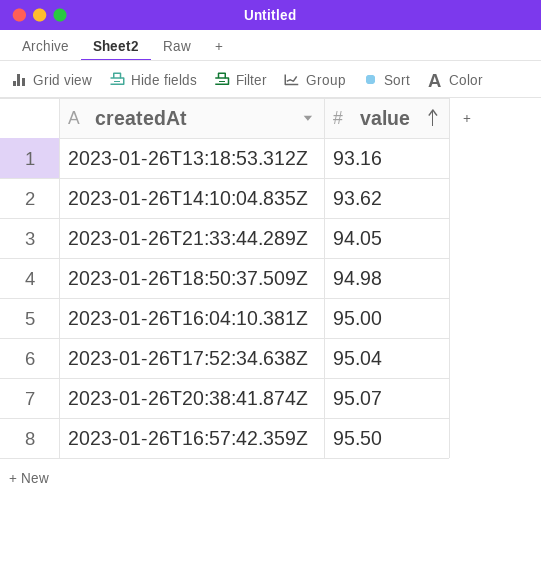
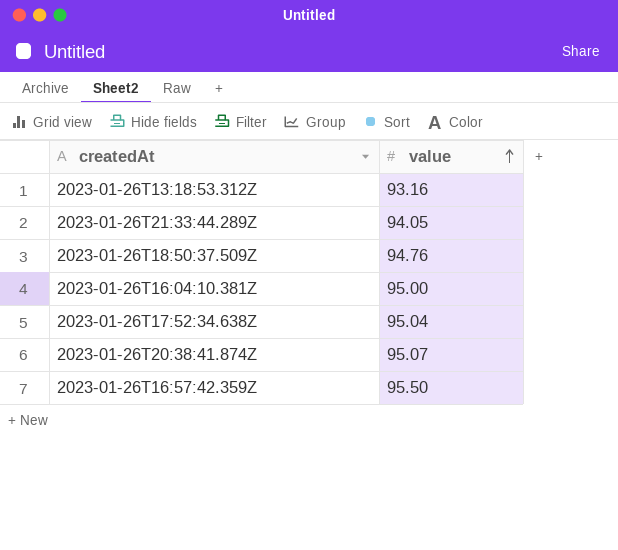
row 2023-01-26T14:10:04.835Z: 93.62 -> none
2023-01-26T18:50:37.509Z | value: 94.98 -> 94.76

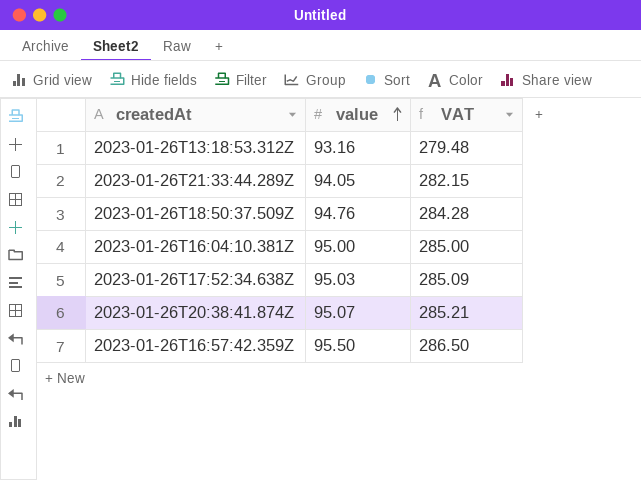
column VAT | formula: none -> [value] * 3
2023-01-26T17:52:34.638Z | value: 95.04 -> 95.03

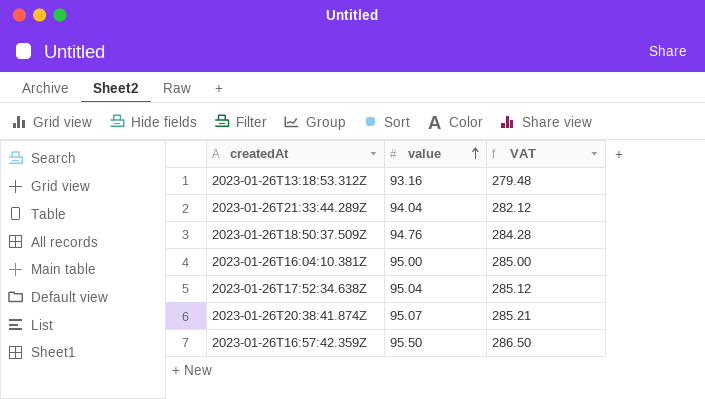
2023-01-26T21:33:44.289Z | value: 94.05 -> 94.04
2023-01-26T21:33:44.289Z | VAT: 282.15 -> 282.12
2023-01-26T17:52:34.638Z | value: 95.03 -> 95.04
2023-01-26T17:52:34.638Z | VAT: 285.09 -> 285.12

